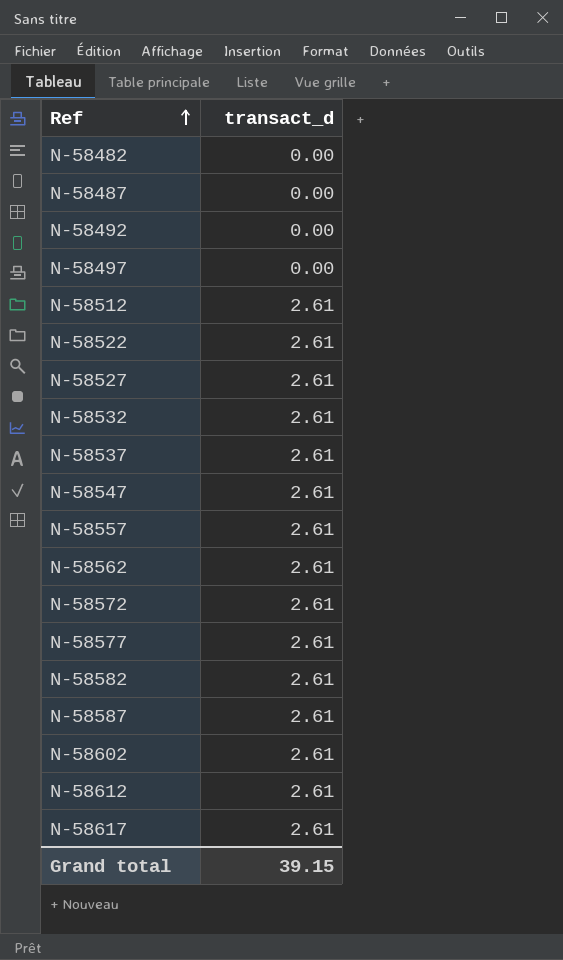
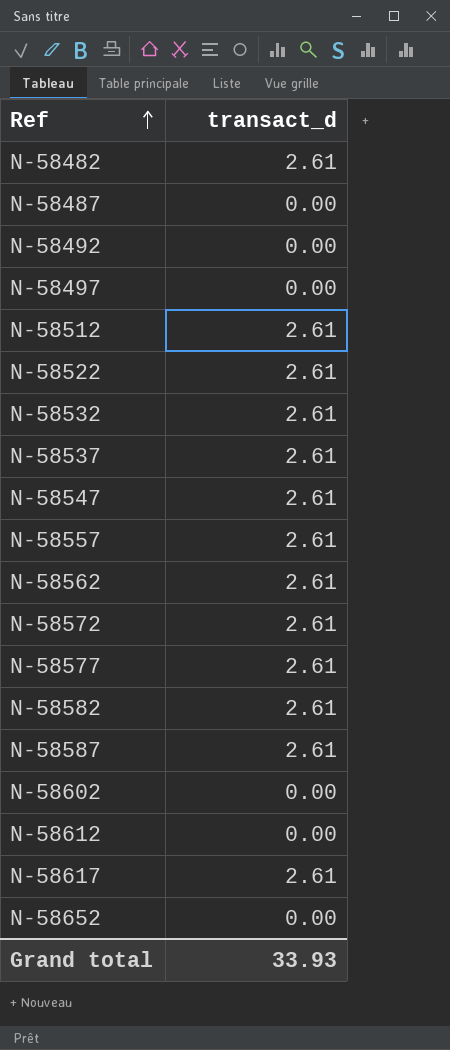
row N-58527: 2.61 -> none
N-58482 | transact_d: 0.00 -> 2.61
N-58602 | transact_d: 2.61 -> 0.00
N-58612 | transact_d: 2.61 -> 0.00
row N-58652: none -> 0.00
Grand total | transact_d: 39.15 -> 33.93

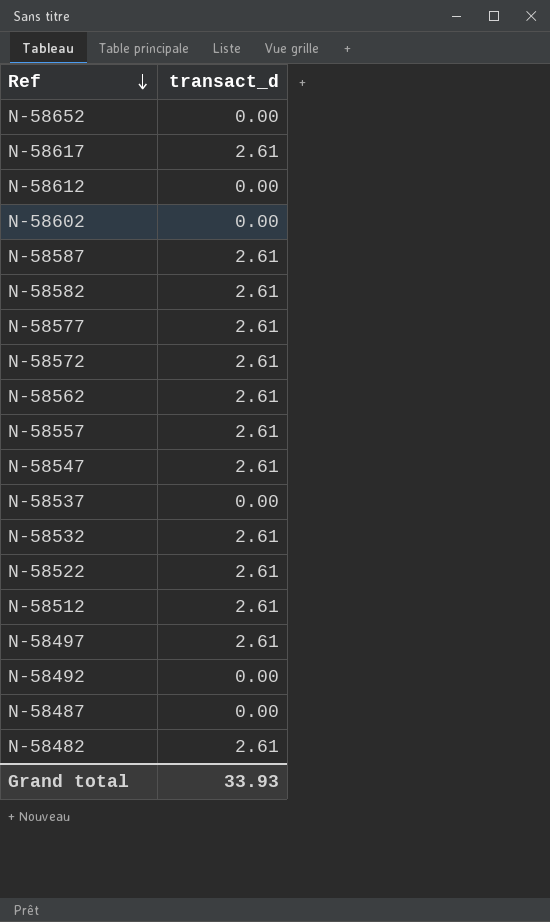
row order: Ref ascending -> Ref descending
N-58537 | transact_d: 2.61 -> 0.00
N-58497 | transact_d: 0.00 -> 2.61

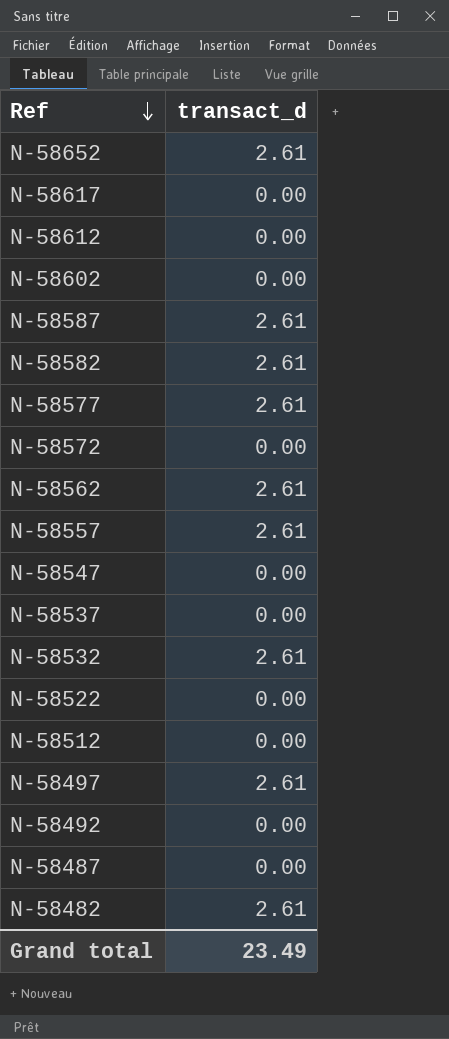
N-58652 | transact_d: 0.00 -> 2.61
N-58617 | transact_d: 2.61 -> 0.00
N-58572 | transact_d: 2.61 -> 0.00
N-58547 | transact_d: 2.61 -> 0.00
N-58522 | transact_d: 2.61 -> 0.00
N-58512 | transact_d: 2.61 -> 0.00
Grand total | transact_d: 33.93 -> 23.49

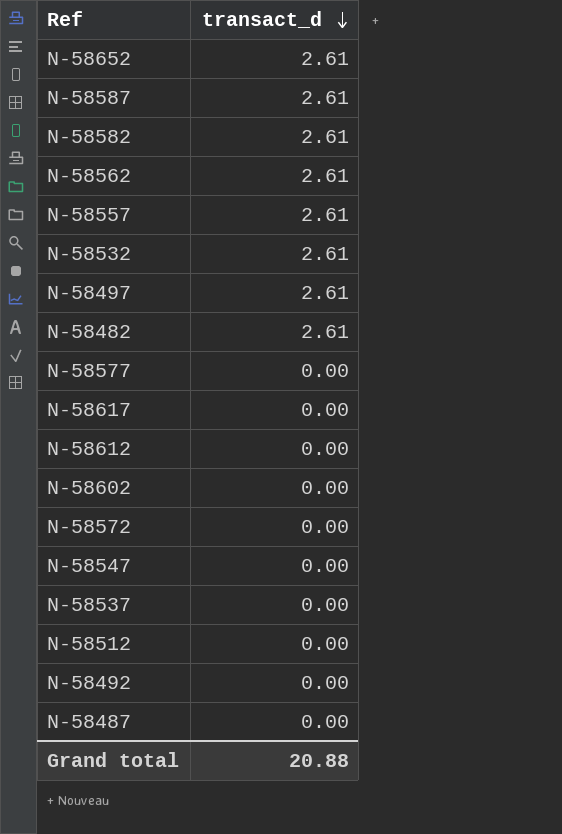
row order: Ref descending -> transact_d descending
row N-58522: 0.00 -> none
N-58577 | transact_d: 2.61 -> 0.00
Grand total | transact_d: 23.49 -> 20.88

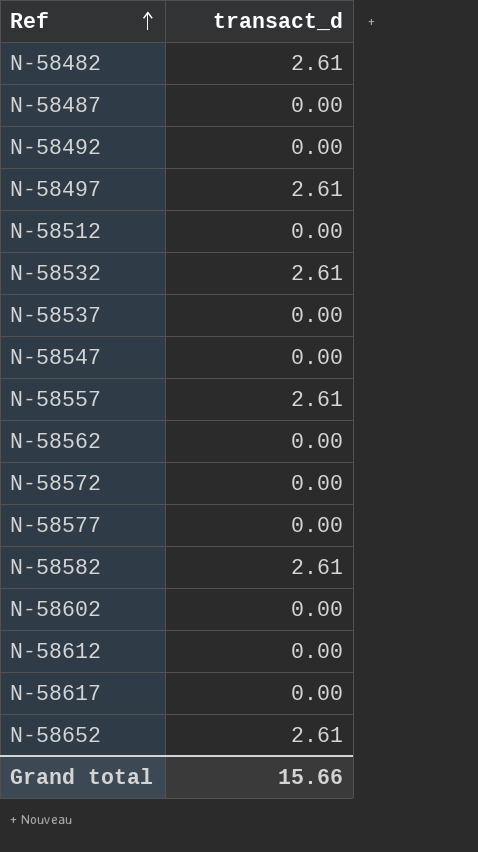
row order: transact_d descending -> Ref ascending
row N-58587: 2.61 -> none
N-58562 | transact_d: 2.61 -> 0.00
Grand total | transact_d: 20.88 -> 15.66

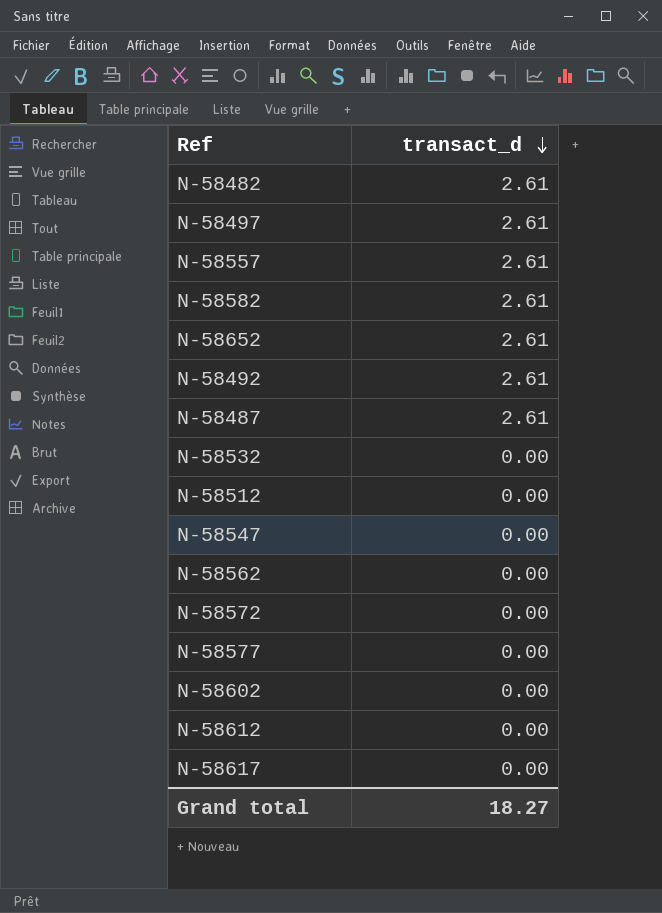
row order: Ref ascending -> transact_d descending
row N-58537: 0.00 -> none
N-58492 | transact_d: 0.00 -> 2.61
N-58487 | transact_d: 0.00 -> 2.61
N-58532 | transact_d: 2.61 -> 0.00
Grand total | transact_d: 15.66 -> 18.27

